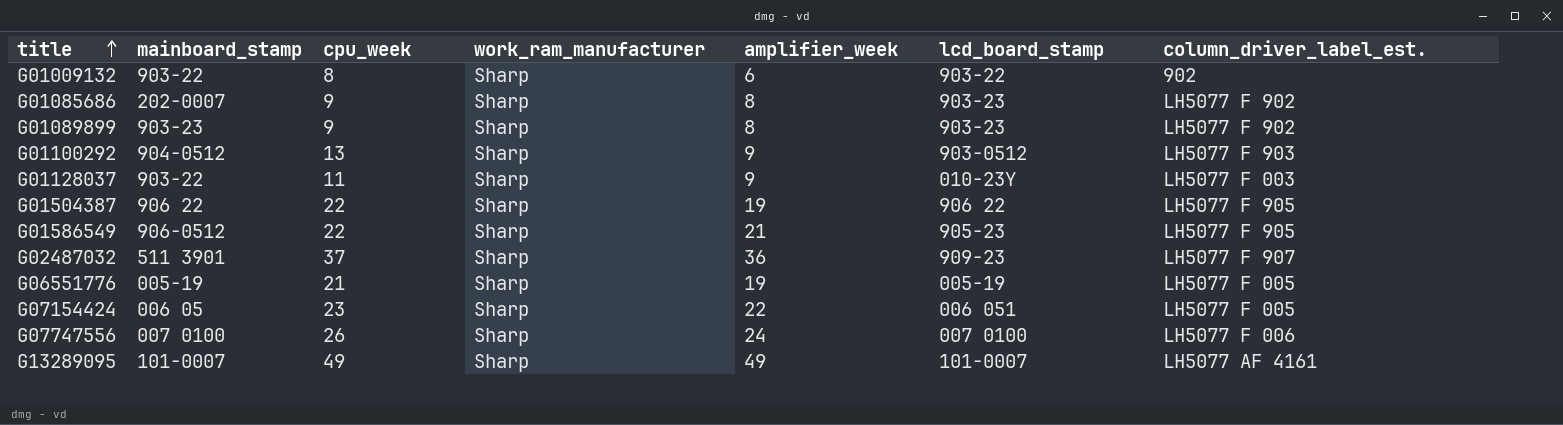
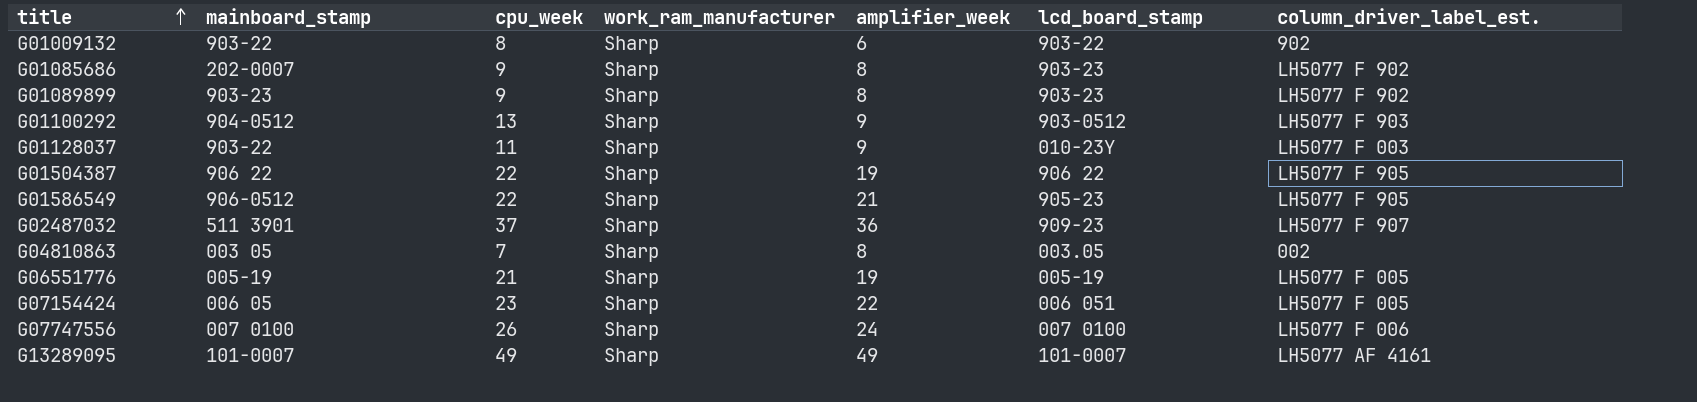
row G04810863: none -> 003 05 | 7 | Sharp | 8 | 003.05 | 002

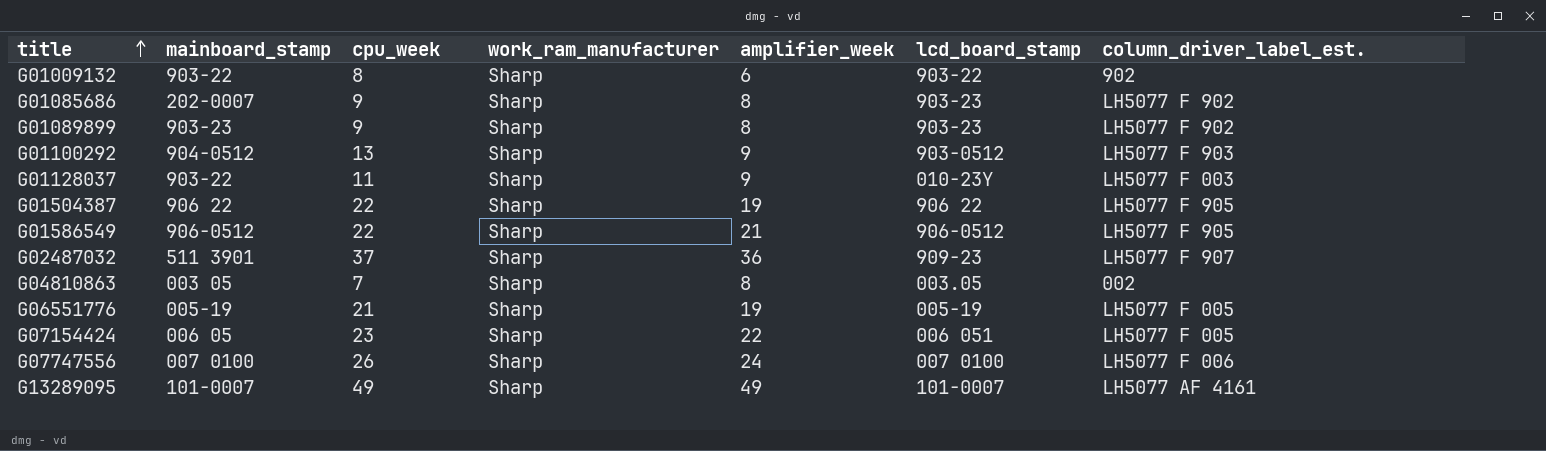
G01586549 | lcd_board_stamp: 905-23 -> 906-0512

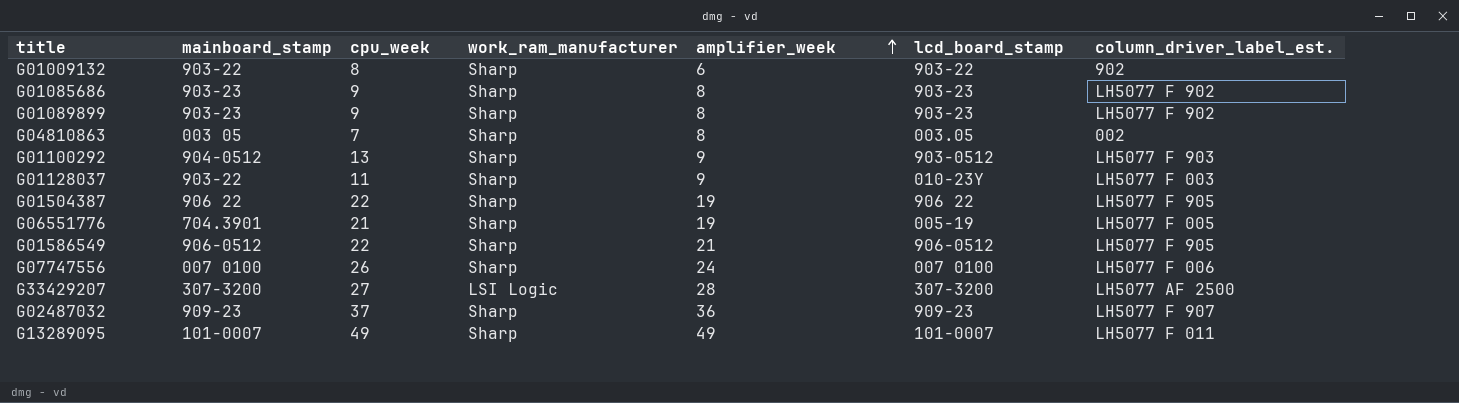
row order: title ascending -> amplifier_week ascending
row G07154424: 006 05 | 23 | Sharp | 22 | 006 051 | LH5077 F 005 -> none
G01085686 | mainboard_stamp: 202-0007 -> 903-23
G06551776 | mainboard_stamp: 005-19 -> 704.3901
row G33429207: none -> 307-3200 | 27 | LSI Logic | 28 | 307-3200 | LH5077 AF 2500
G02487032 | mainboard_stamp: 511 3901 -> 909-23
G13289095 | column_driver_label_est.: LH5077 AF 4161 -> LH5077 F 011

